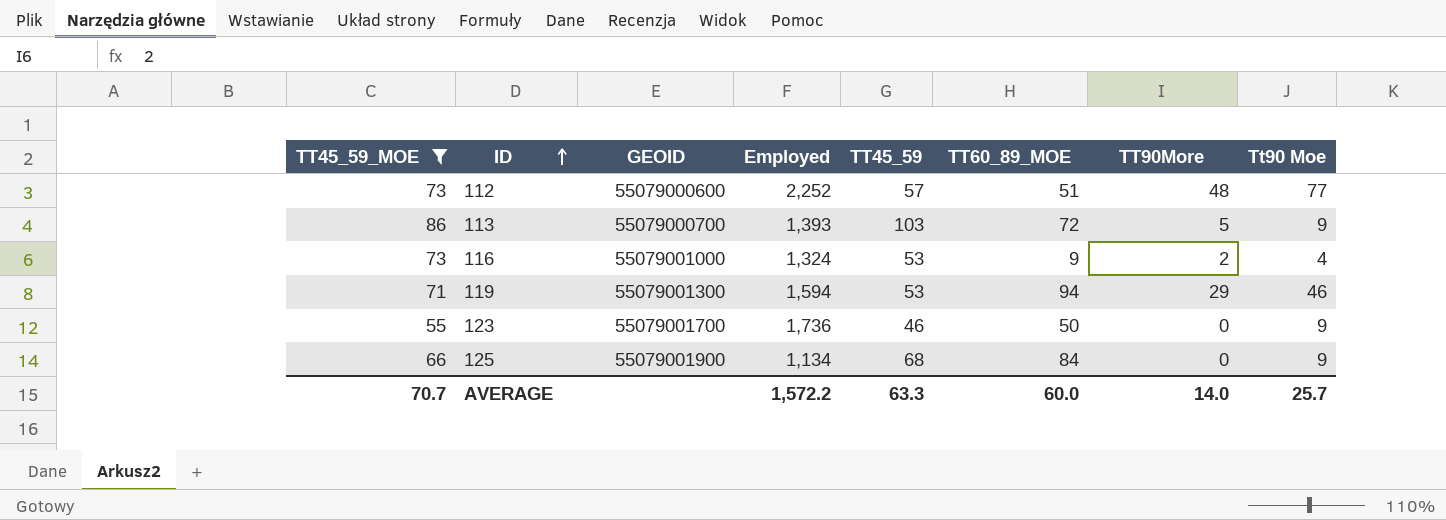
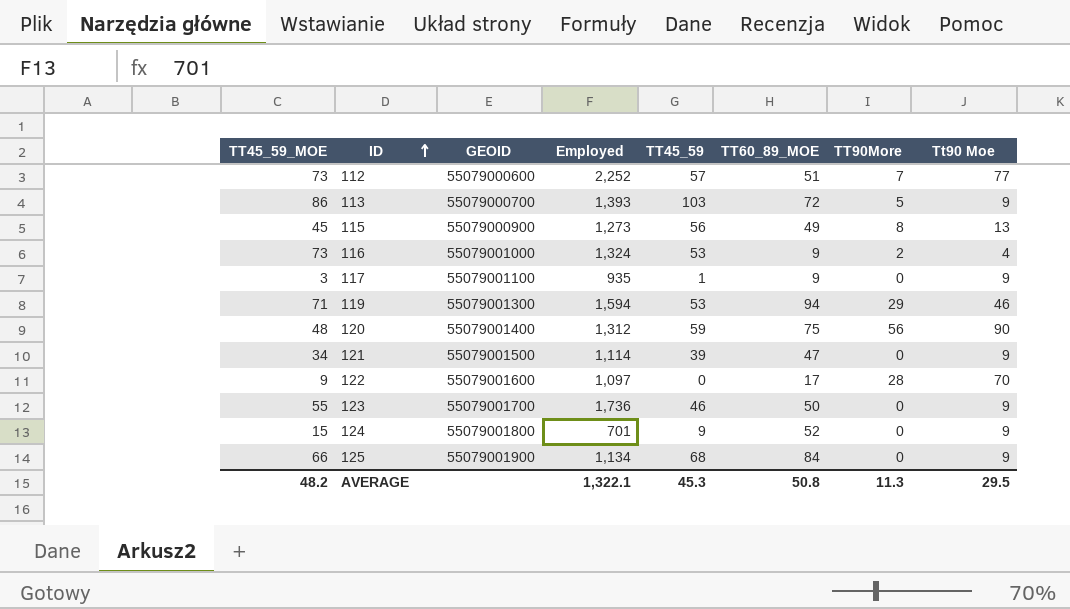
filter: TT45_59_MOE >= 55 -> none
112 | TT90More: 48 -> 7
AVERAGE | TT45_59_MOE: 70.7 -> 48.2
AVERAGE | Employed: 1,572.2 -> 1,322.1
AVERAGE | TT45_59: 63.3 -> 45.3
AVERAGE | TT60_89_MOE: 60.0 -> 50.8
AVERAGE | TT90More: 14.0 -> 11.3
AVERAGE | Tt90 Moe: 25.7 -> 29.5

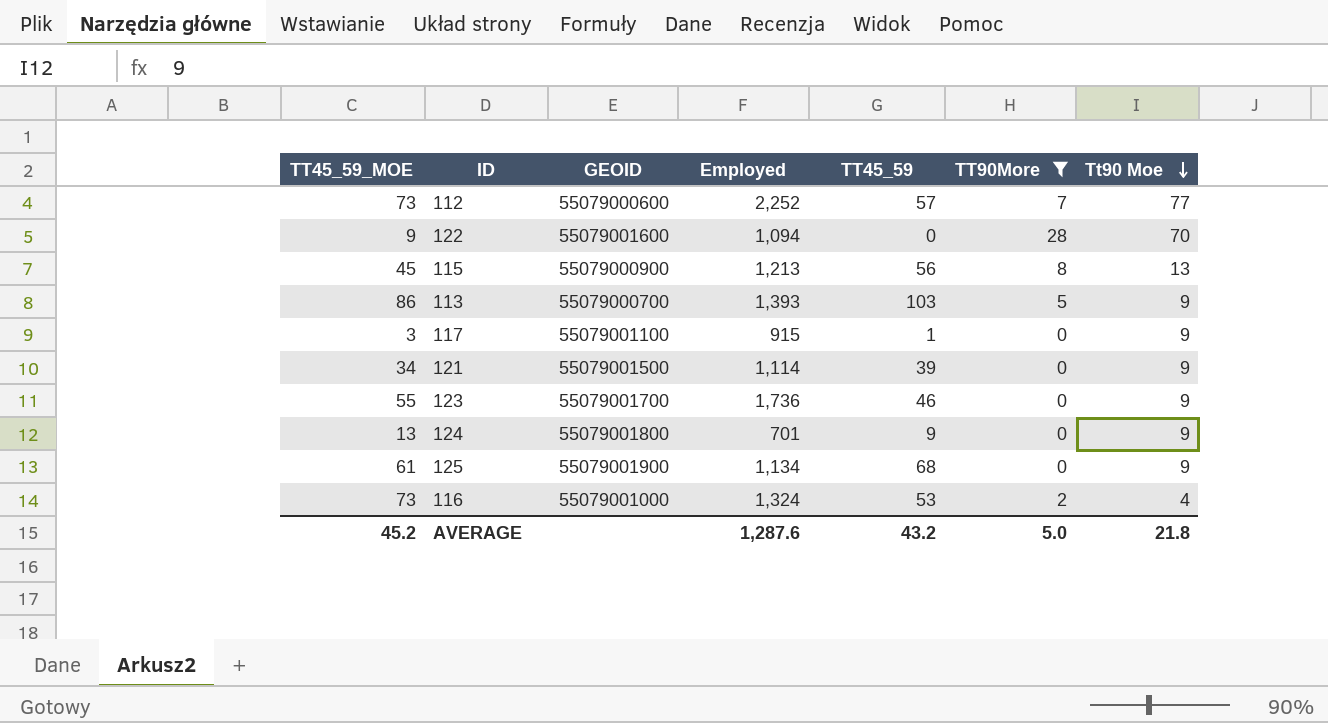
filter: none -> TT90More <= 28
row order: ID ascending -> Tt90 Moe descending
column TT60_89_MOE | position: 6 -> none
122 | Employed: 1,097 -> 1,094
115 | Employed: 1,273 -> 1,213
117 | Employed: 935 -> 915
124 | TT45_59_MOE: 15 -> 13
125 | TT45_59_MOE: 66 -> 61
AVERAGE | TT45_59_MOE: 48.2 -> 45.2
AVERAGE | Employed: 1,322.1 -> 1,287.6
AVERAGE | TT45_59: 45.3 -> 43.2
AVERAGE | TT90More: 11.3 -> 5.0
AVERAGE | Tt90 Moe: 29.5 -> 21.8

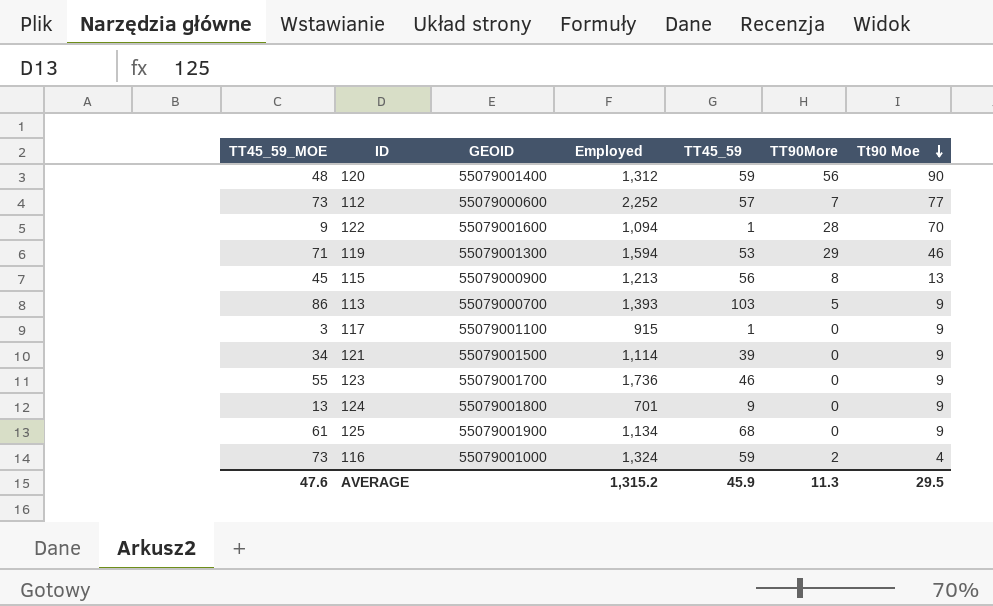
filter: TT90More <= 28 -> none
122 | TT45_59: 0 -> 1
116 | TT45_59: 53 -> 59
AVERAGE | TT45_59_MOE: 45.2 -> 47.6
AVERAGE | Employed: 1,287.6 -> 1,315.2
AVERAGE | TT45_59: 43.2 -> 45.9
AVERAGE | TT90More: 5.0 -> 11.3
AVERAGE | Tt90 Moe: 21.8 -> 29.5

